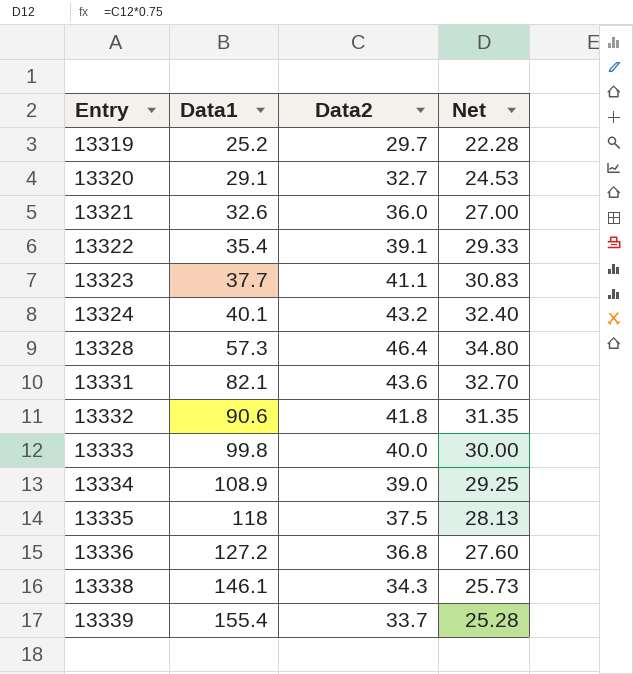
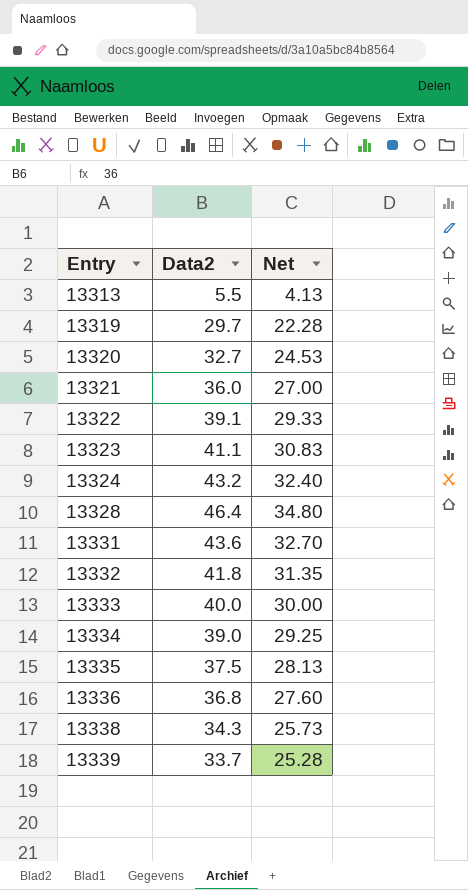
column Data1 | position: 2 -> none
row 13313: none -> 5.5 | 4.13

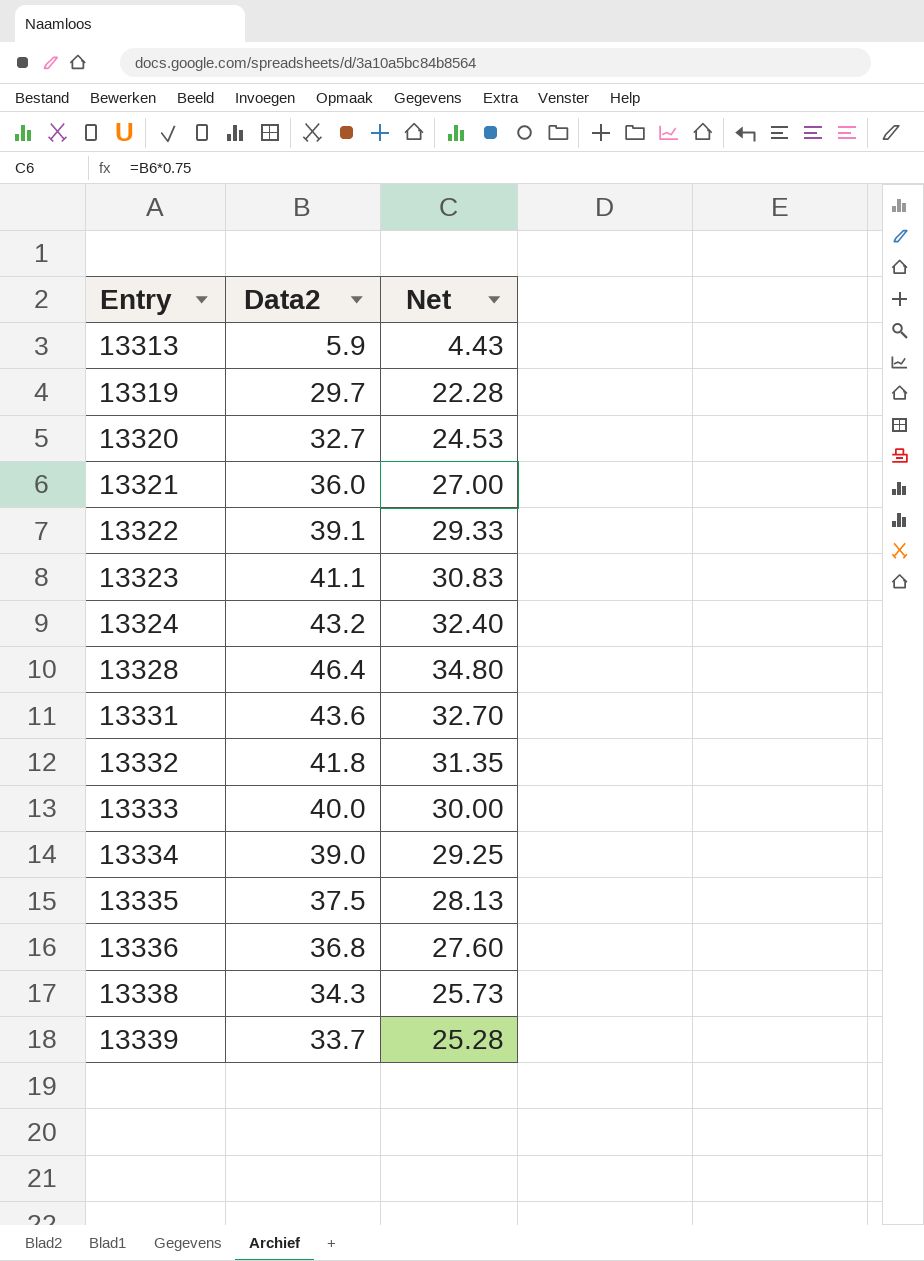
13313 | Data2: 5.5 -> 5.9
13313 | Net: 4.13 -> 4.43

